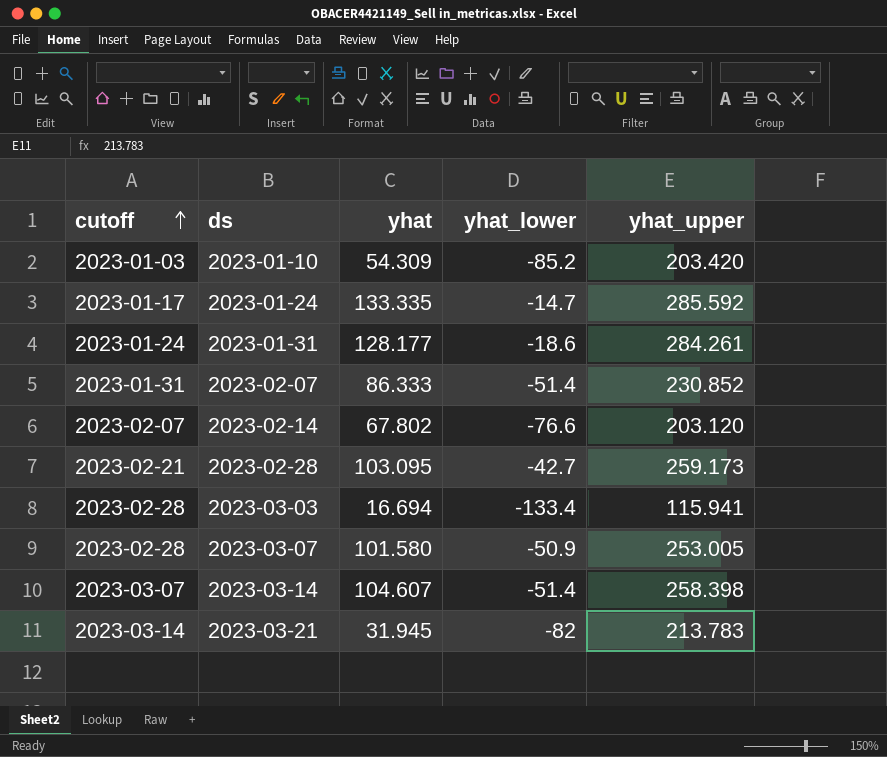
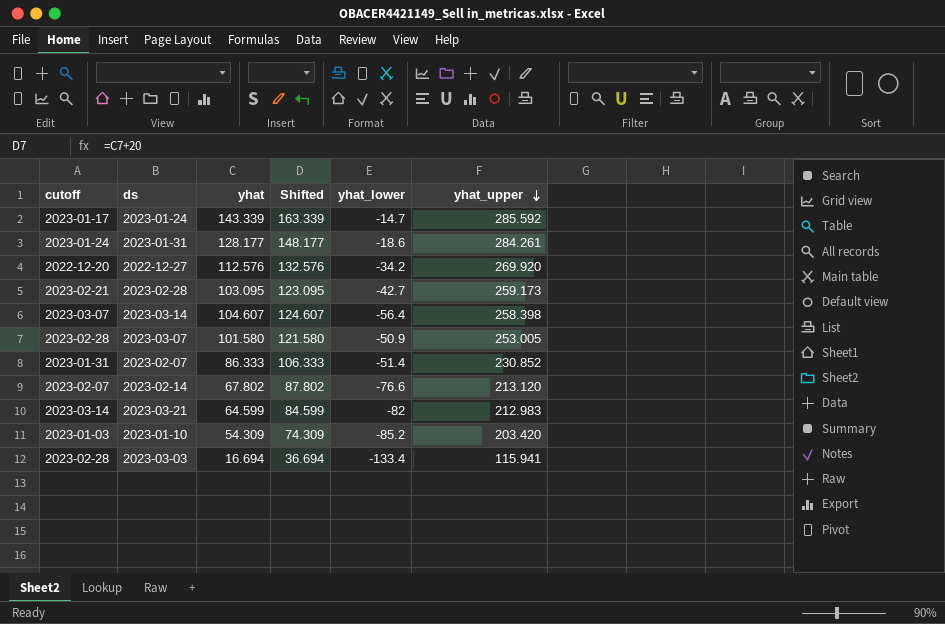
row order: cutoff ascending -> yhat_upper descending
column Shifted | formula: none -> [yhat] + 20
2023-01-24 | yhat: 133.335 -> 143.339
row 2022-12-27: none -> 2022-12-20 | 112.576 | 132.576 | -34.2 | 269.920
2023-03-14 | yhat_lower: -51.4 -> -56.4
2023-02-14 | yhat_upper: 203.120 -> 213.120
2023-03-21 | yhat: 31.945 -> 64.599
2023-03-21 | yhat_upper: 213.783 -> 212.983

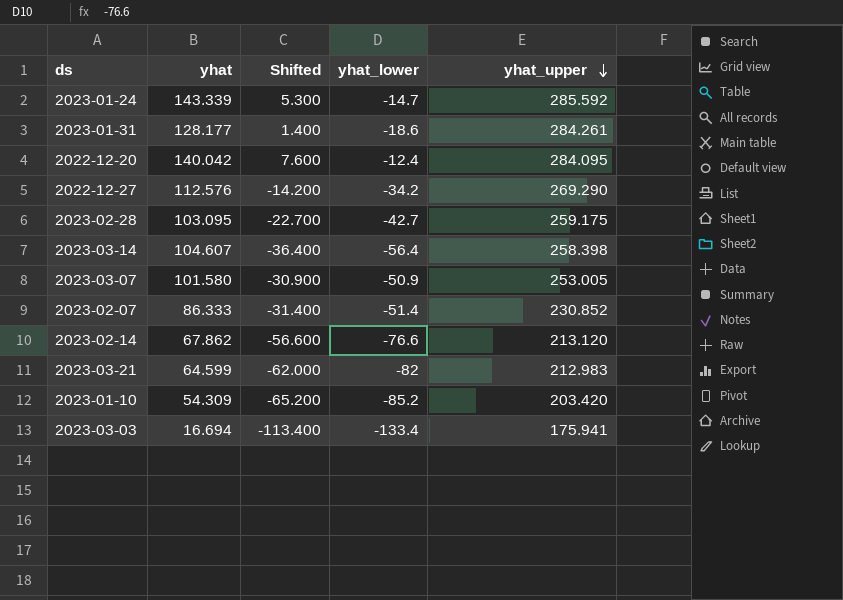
column cutoff | position: 1 -> none
column Shifted | formula: [yhat] + 20 -> [yhat_lower] + 20
row 2022-12-20: none -> 140.042 | 7.600 | -12.4 | 284.095
2022-12-27 | yhat_upper: 269.920 -> 269.290
2023-02-28 | yhat_upper: 259.173 -> 259.175
2023-02-14 | yhat: 67.802 -> 67.862
2023-03-03 | yhat_upper: 115.941 -> 175.941

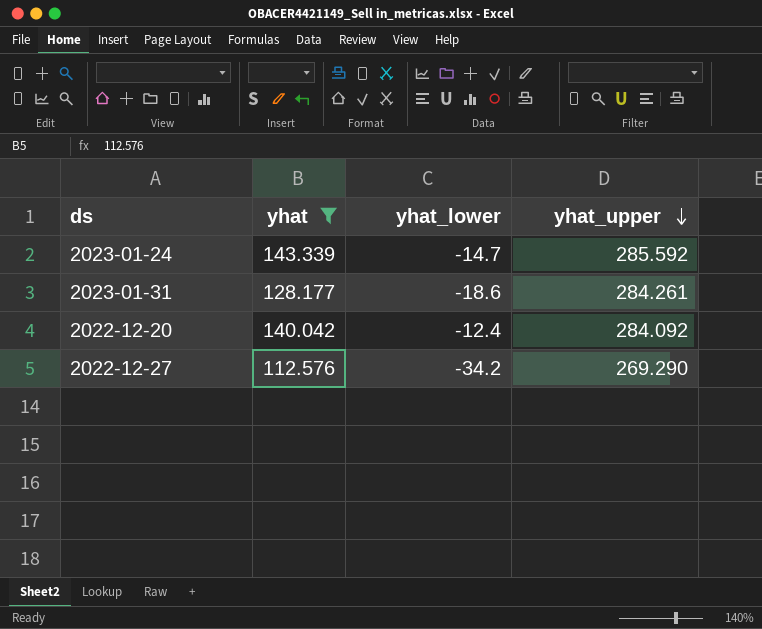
filter: none -> yhat >= 112.576
column Shifted | formula: [yhat_lower] + 20 -> none
2022-12-20 | yhat_upper: 284.095 -> 284.092

